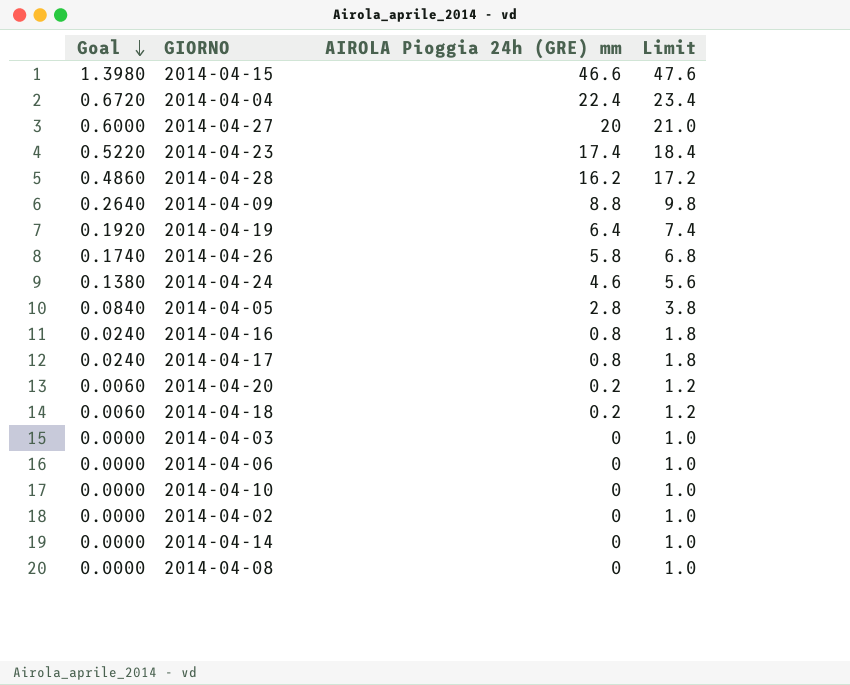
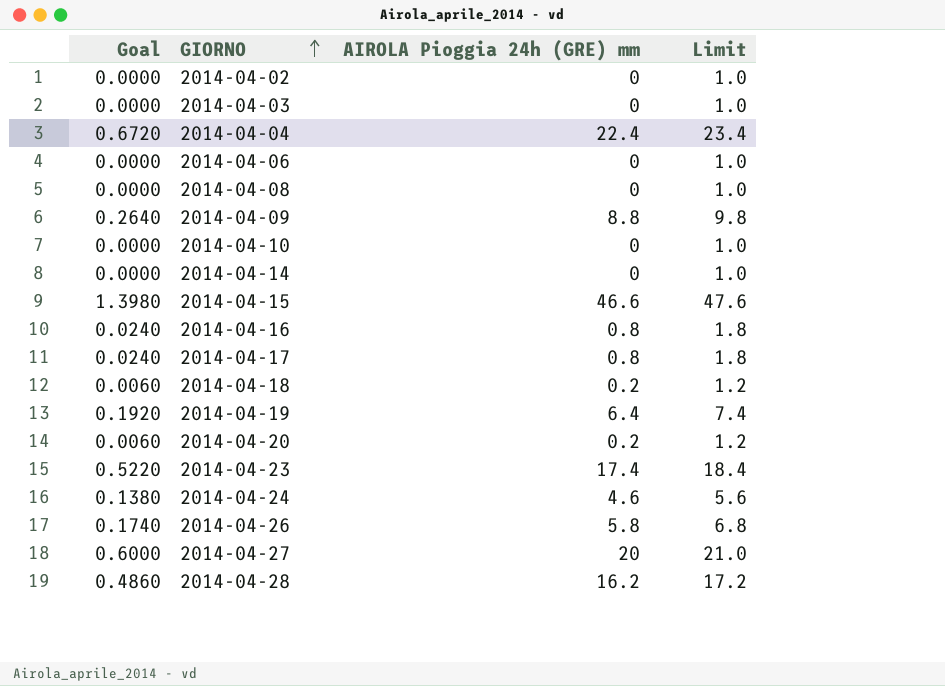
row order: Goal descending -> GIORNO ascending
row 2014-04-05: 0.0840 | 2.8 | 3.8 -> none

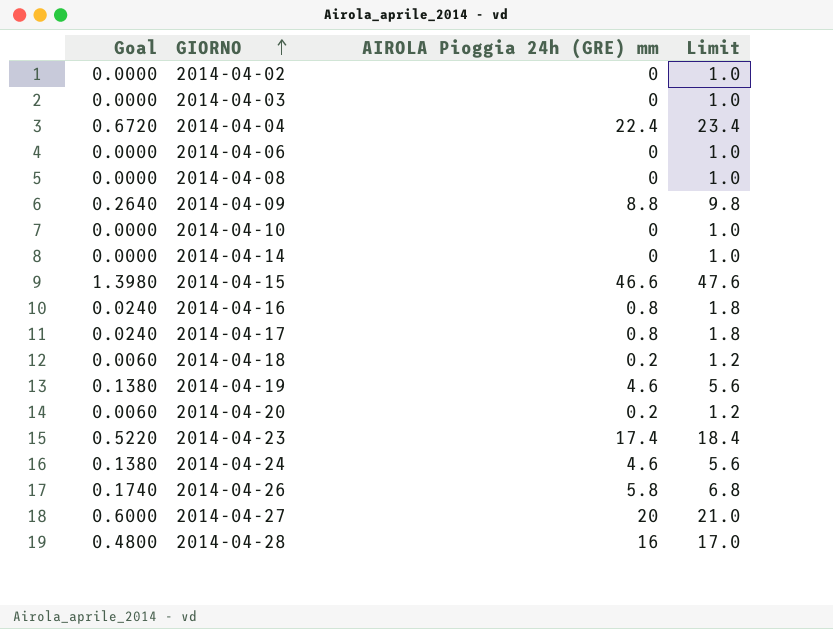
2014-04-19 | Goal: 0.1920 -> 0.1380
2014-04-19 | AIROLA Pioggia 24h (GRE) mm: 6.4 -> 4.6
2014-04-19 | Limit: 7.4 -> 5.6
2014-04-28 | Goal: 0.4860 -> 0.4800
2014-04-28 | AIROLA Pioggia 24h (GRE) mm: 16.2 -> 16
2014-04-28 | Limit: 17.2 -> 17.0

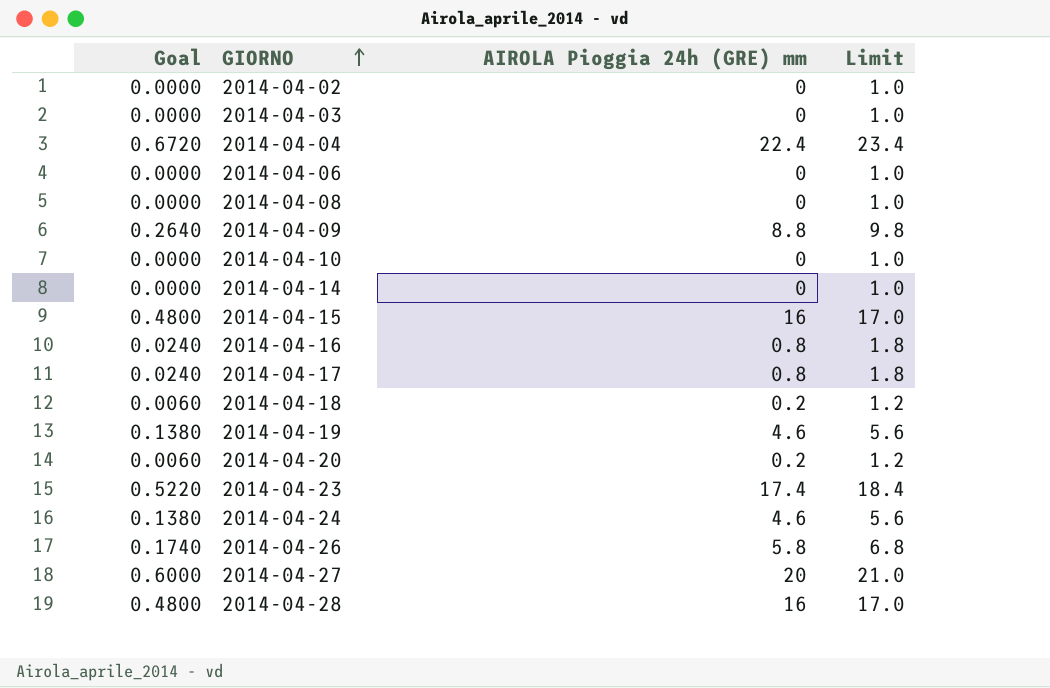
2014-04-15 | Goal: 1.3980 -> 0.4800
2014-04-15 | AIROLA Pioggia 24h (GRE) mm: 46.6 -> 16
2014-04-15 | Limit: 47.6 -> 17.0

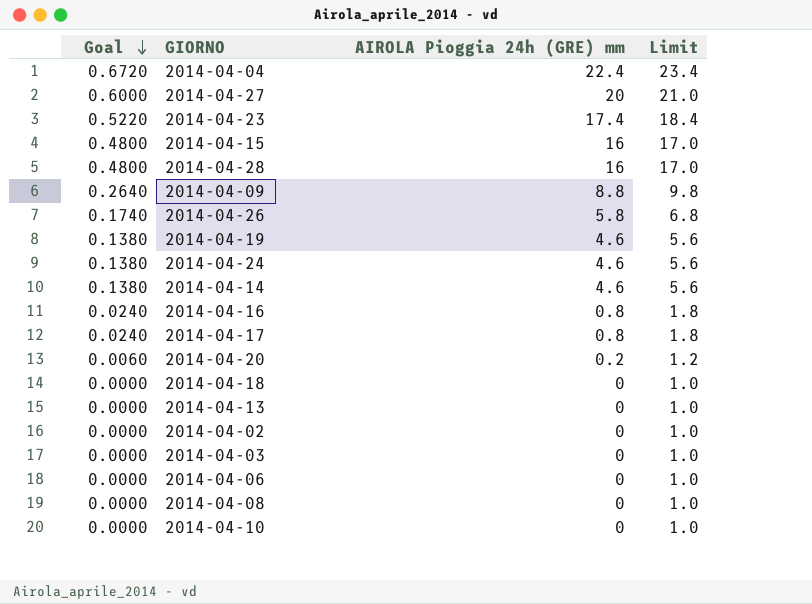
row order: GIORNO ascending -> Goal descending
2014-04-14 | Goal: 0.0000 -> 0.1380
2014-04-14 | AIROLA Pioggia 24h (GRE) mm: 0 -> 4.6
2014-04-14 | Limit: 1.0 -> 5.6
2014-04-18 | Goal: 0.0060 -> 0.0000
2014-04-18 | AIROLA Pioggia 24h (GRE) mm: 0.2 -> 0
2014-04-18 | Limit: 1.2 -> 1.0
row 2014-04-13: none -> 0.0000 | 0 | 1.0

